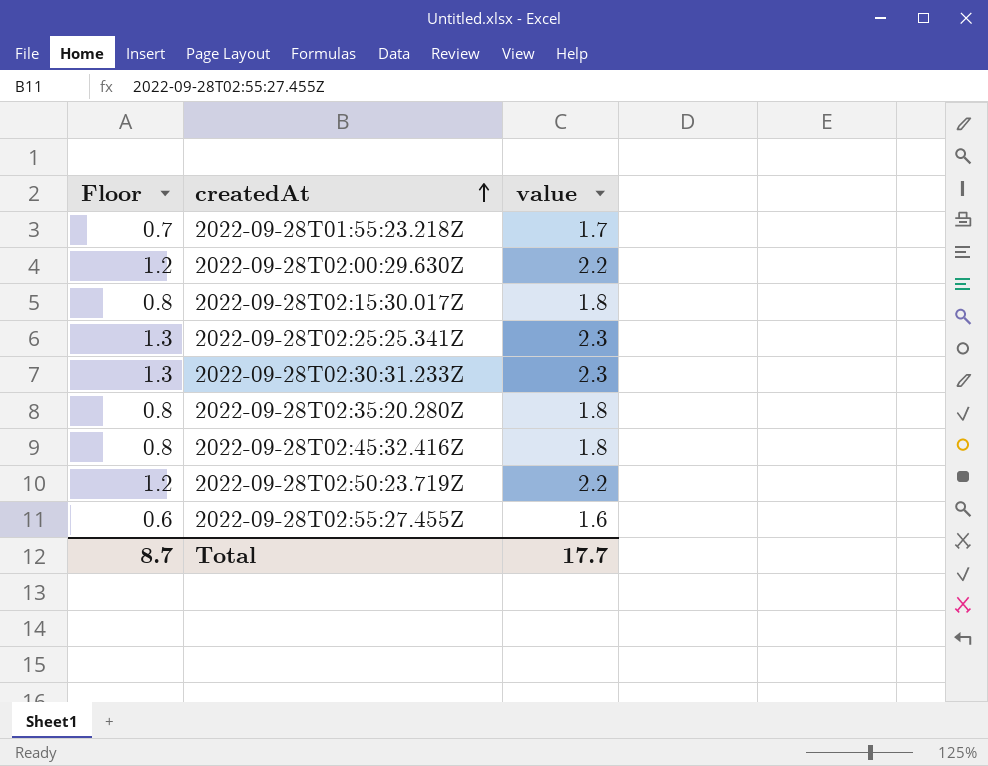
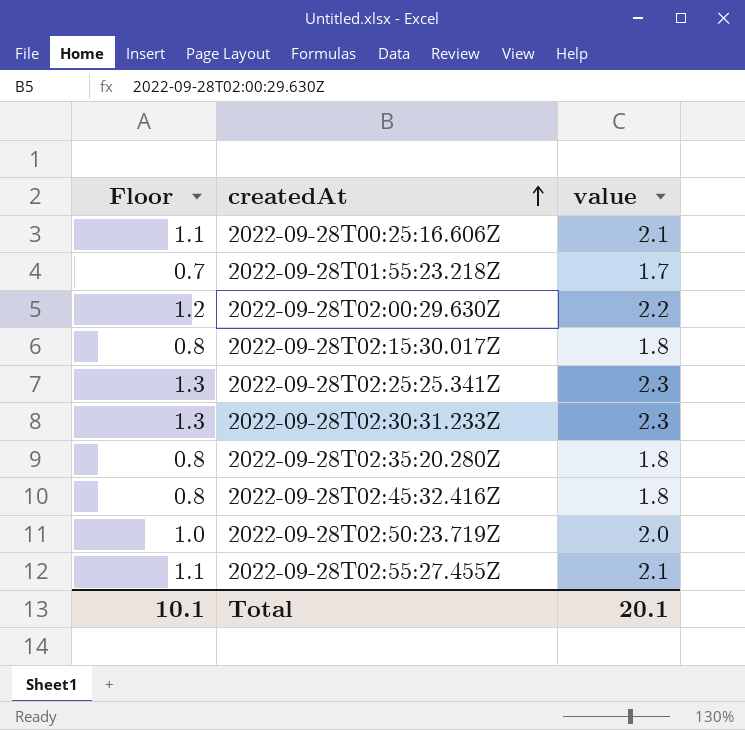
row 2022-09-28T00:25:16.606Z: none -> 1.1 | 2.1
2022-09-28T02:50:23.719Z | Floor: 1.2 -> 1.0
2022-09-28T02:50:23.719Z | value: 2.2 -> 2.0
2022-09-28T02:55:27.455Z | Floor: 0.6 -> 1.1
2022-09-28T02:55:27.455Z | value: 1.6 -> 2.1
Total | Floor: 8.7 -> 10.1
Total | value: 17.7 -> 20.1

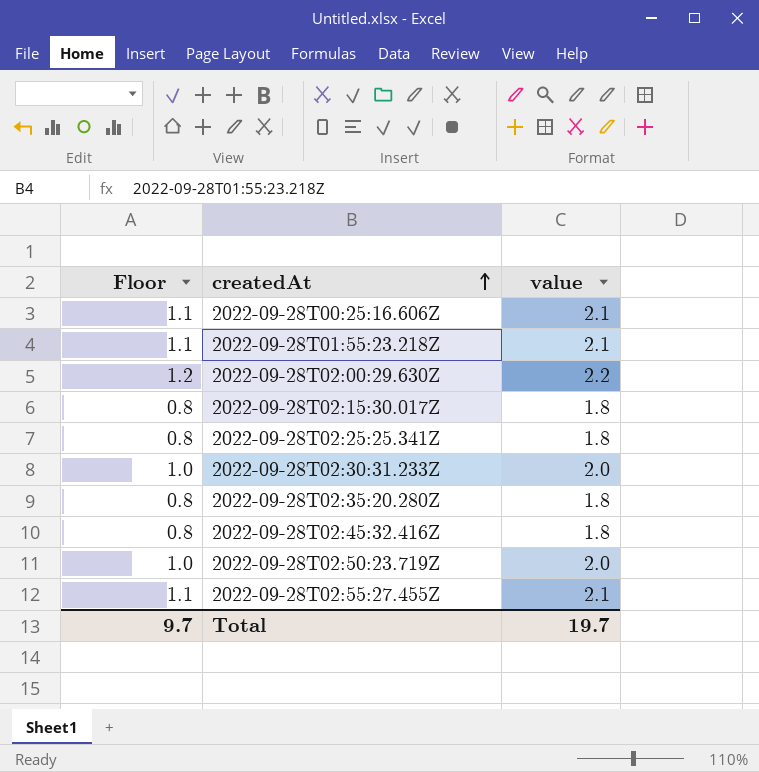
2022-09-28T01:55:23.218Z | Floor: 0.7 -> 1.1
2022-09-28T01:55:23.218Z | value: 1.7 -> 2.1
2022-09-28T02:25:25.341Z | Floor: 1.3 -> 0.8
2022-09-28T02:25:25.341Z | value: 2.3 -> 1.8
2022-09-28T02:30:31.233Z | Floor: 1.3 -> 1.0
2022-09-28T02:30:31.233Z | value: 2.3 -> 2.0
Total | Floor: 10.1 -> 9.7
Total | value: 20.1 -> 19.7

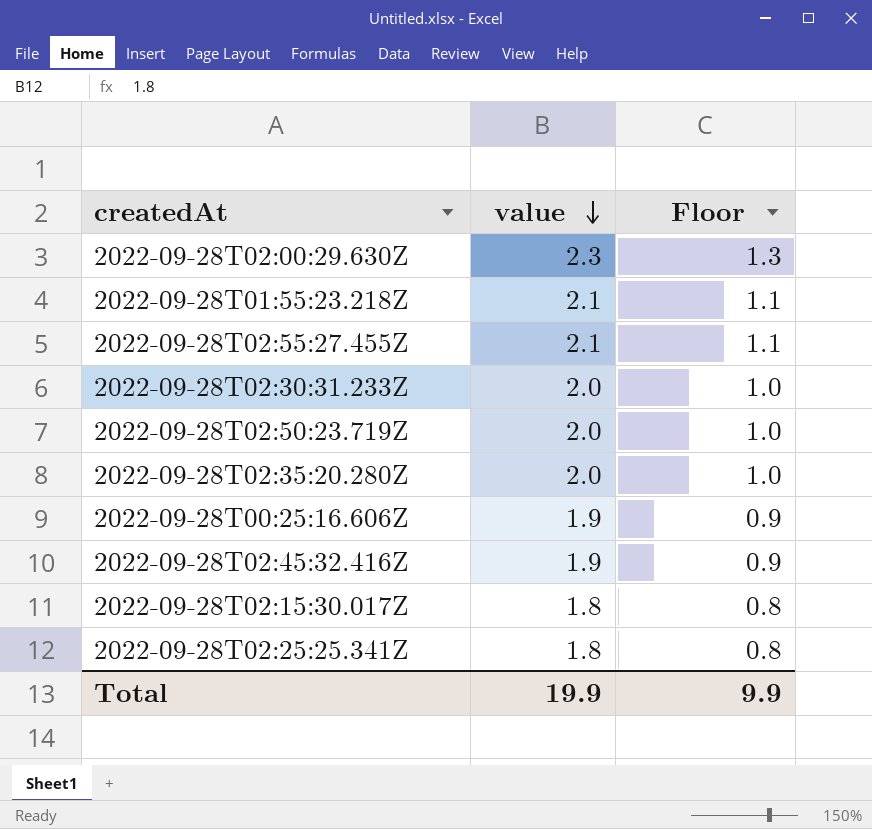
row order: createdAt ascending -> value descending
column Floor | position: 1 -> 3
2022-09-28T02:00:29.630Z | value: 2.2 -> 2.3
2022-09-28T02:00:29.630Z | Floor: 1.2 -> 1.3
2022-09-28T02:35:20.280Z | value: 1.8 -> 2.0
2022-09-28T02:35:20.280Z | Floor: 0.8 -> 1.0
2022-09-28T00:25:16.606Z | value: 2.1 -> 1.9
2022-09-28T00:25:16.606Z | Floor: 1.1 -> 0.9
2022-09-28T02:45:32.416Z | value: 1.8 -> 1.9
2022-09-28T02:45:32.416Z | Floor: 0.8 -> 0.9
Total | value: 19.7 -> 19.9
Total | Floor: 9.7 -> 9.9

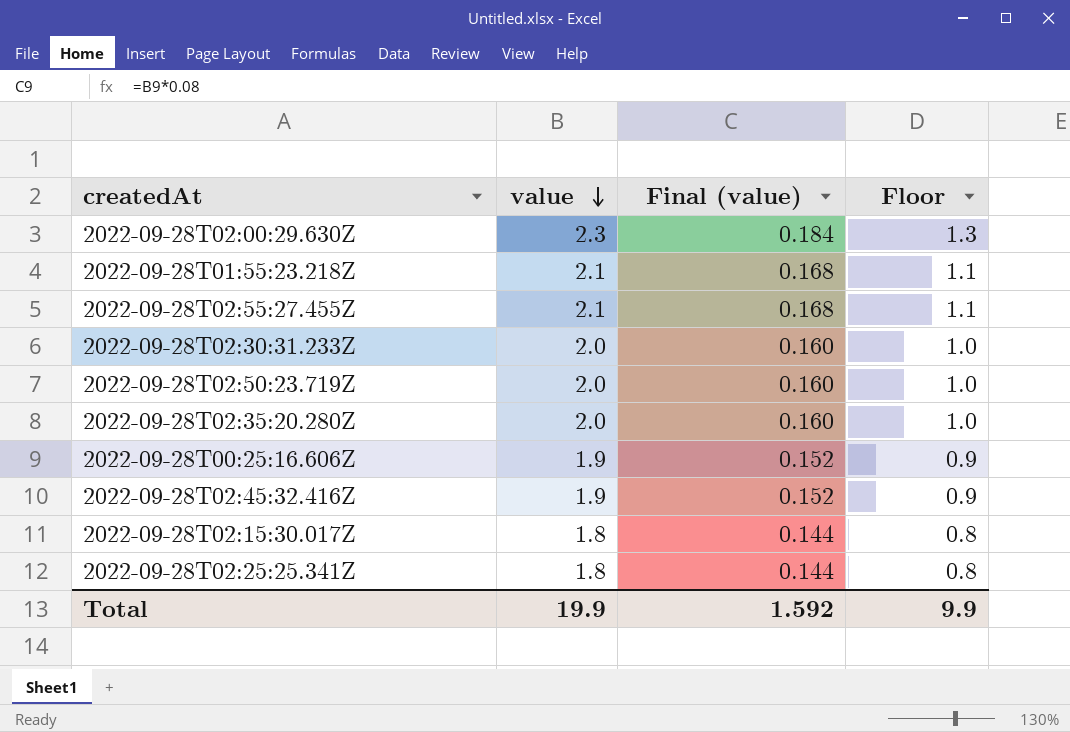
column Final (value) | formula: none -> [value] * 0.08

